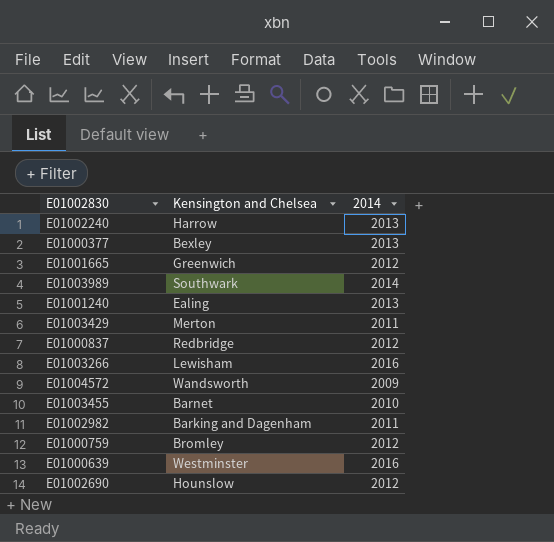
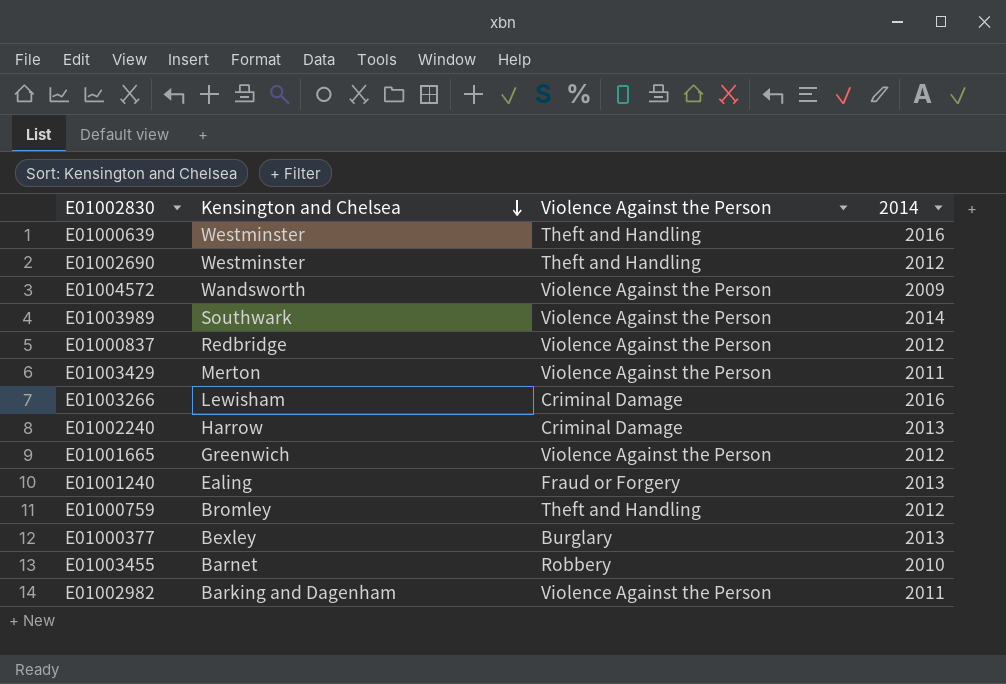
row order: none -> Kensington and Chelsea descending
column Violence Against the Person | position: none -> 3
E01002690 | Kensington and Chelsea: Hounslow -> Westminster

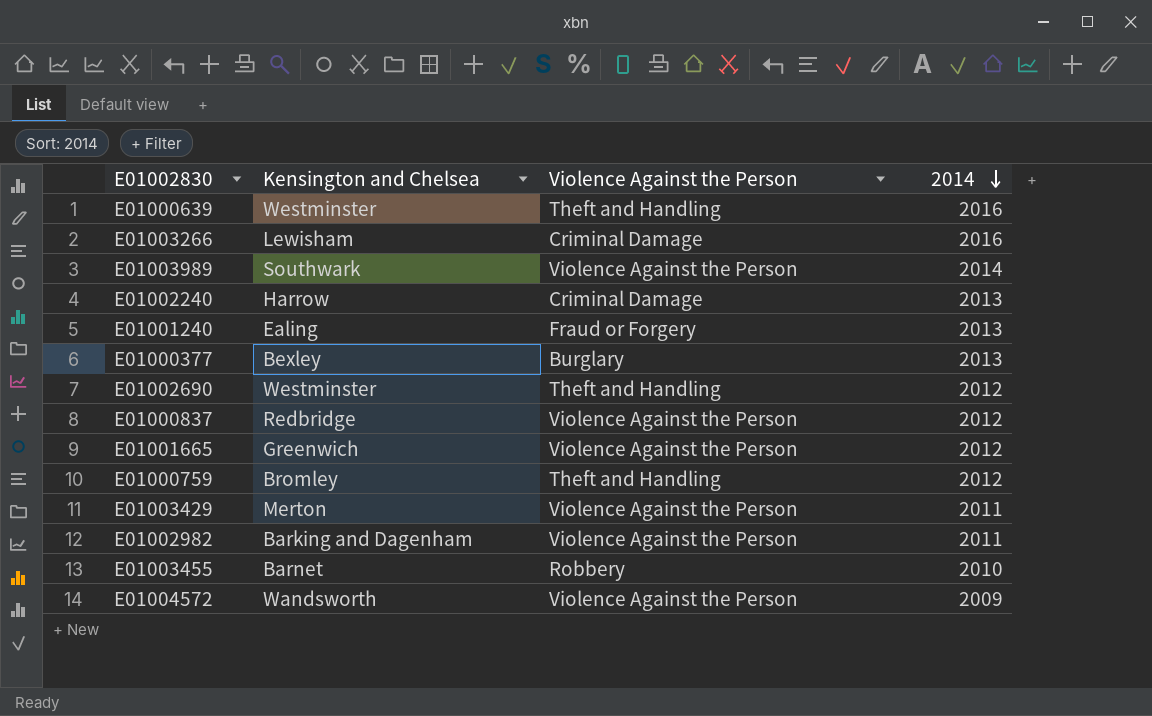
row order: Kensington and Chelsea descending -> 2014 descending

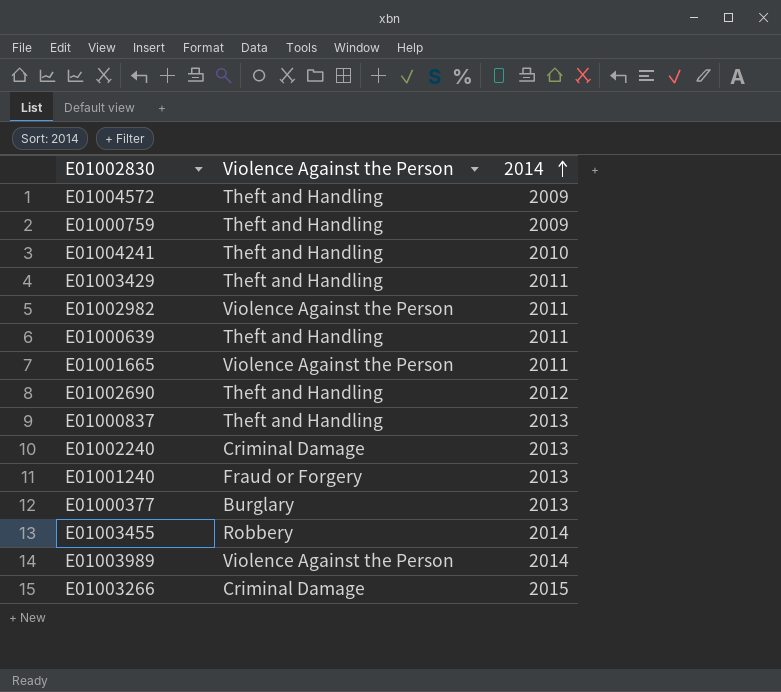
row order: 2014 descending -> 2014 ascending
column Kensington and Chelsea | position: 2 -> none
E01004572 | Violence Against the Person: Violence Against the Person -> Theft and Handling
E01000759 | 2014: 2012 -> 2009
row E01004241: none -> Theft and Handling | 2010
E01003429 | Violence Against the Person: Violence Against the Person -> Theft and Handling
E01000639 | 2014: 2016 -> 2011
E01001665 | 2014: 2012 -> 2011
E01000837 | Violence Against the Person: Violence Against the Person -> Theft and Handling
E01000837 | 2014: 2012 -> 2013
E01003455 | 2014: 2010 -> 2014
E01003266 | 2014: 2016 -> 2015

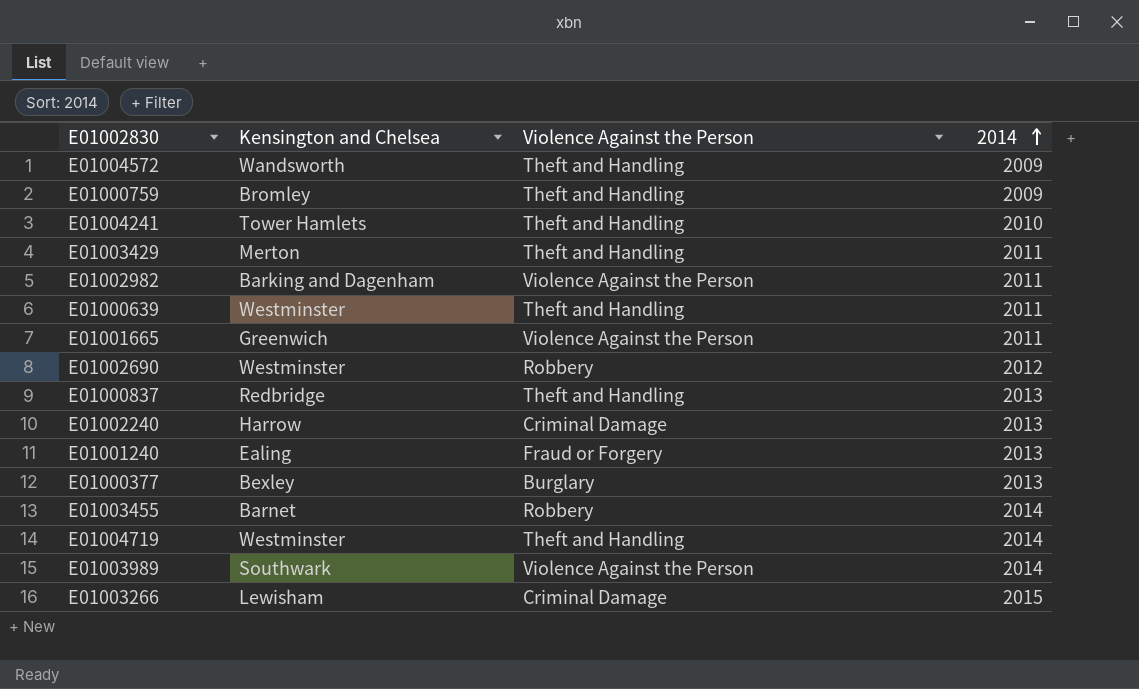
column Kensington and Chelsea | position: none -> 2
E01002690 | Violence Against the Person: Theft and Handling -> Robbery
row E01004719: none -> Westminster | Theft and Handling | 2014

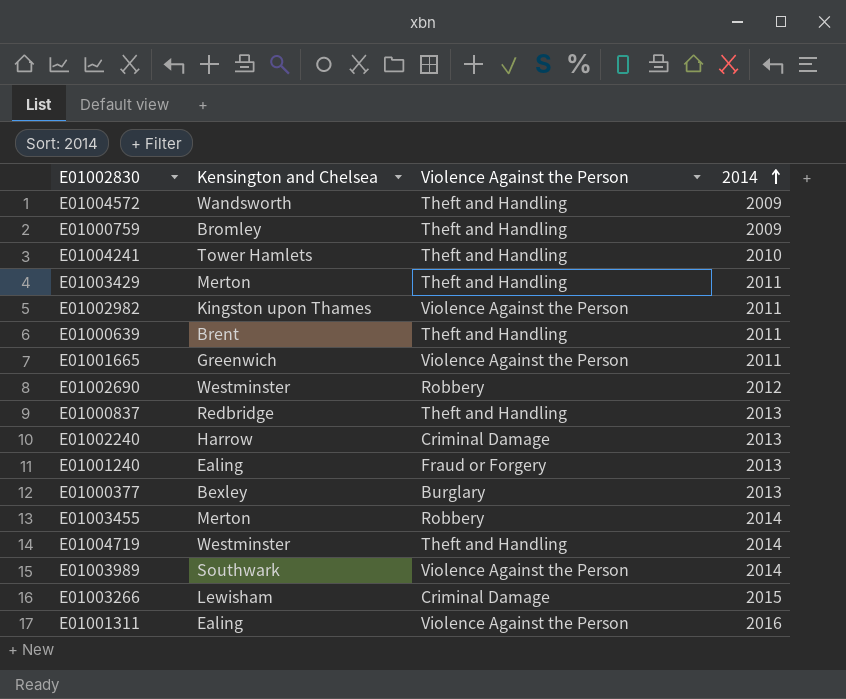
E01002982 | Kensington and Chelsea: Barking and Dagenham -> Kingston upon Thames
E01000639 | Kensington and Chelsea: Westminster -> Brent
E01003455 | Kensington and Chelsea: Barnet -> Merton
row E01001311: none -> Ealing | Violence Against the Person | 2016

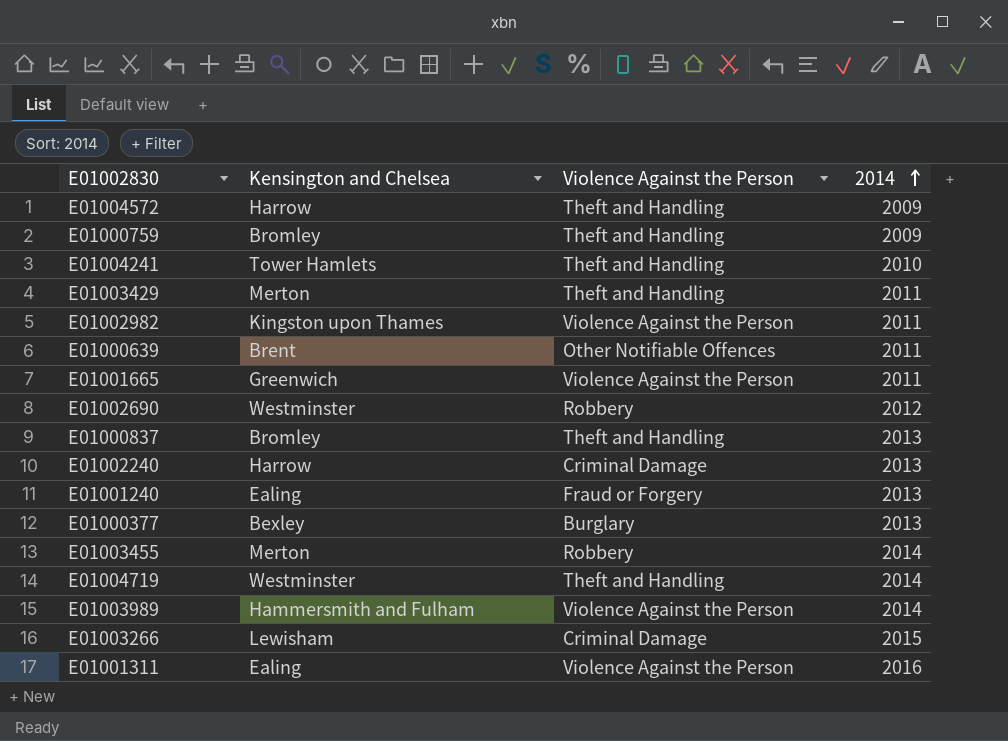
E01004572 | Kensington and Chelsea: Wandsworth -> Harrow
E01000639 | Violence Against the Person: Theft and Handling -> Other Notifiable Offences
E01000837 | Kensington and Chelsea: Redbridge -> Bromley
E01003989 | Kensington and Chelsea: Southwark -> Hammersmith and Fulham

